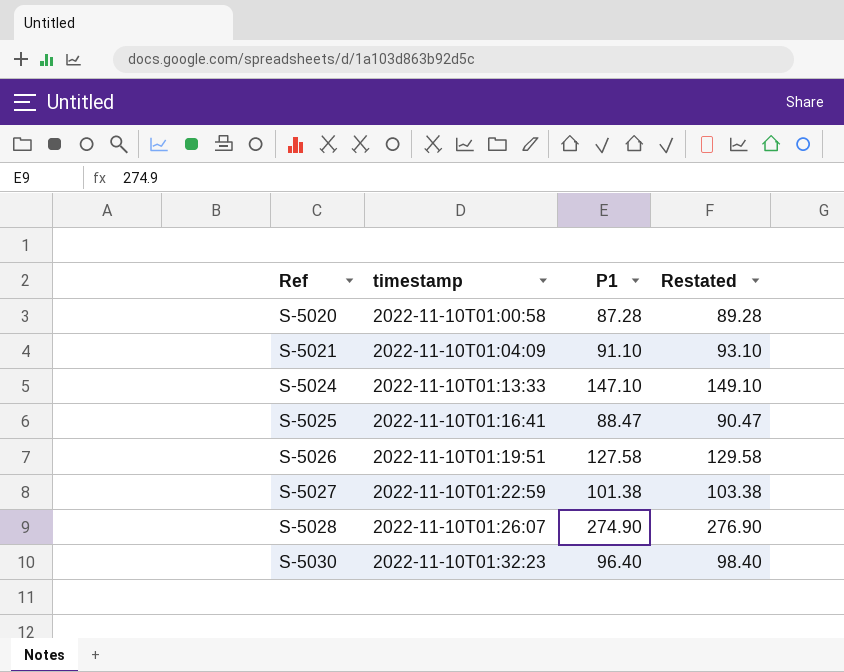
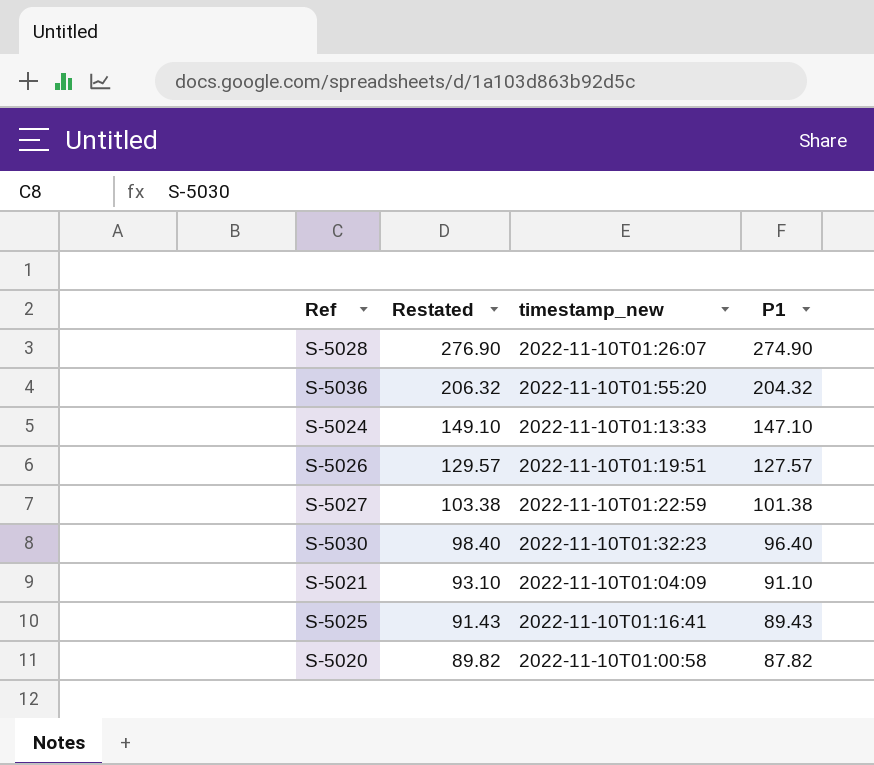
row order: Ref ascending -> Restated descending
column Restated | position: 4 -> 2
column name: timestamp -> timestamp_new
row S-5036: none -> 206.32 | 2022-11-10T01:55:20 | 204.32
S-5026 | Restated: 129.58 -> 129.57
S-5026 | P1: 127.58 -> 127.57
S-5025 | Restated: 90.47 -> 91.43
S-5025 | P1: 88.47 -> 89.43
S-5020 | Restated: 89.28 -> 89.82
S-5020 | P1: 87.28 -> 87.82

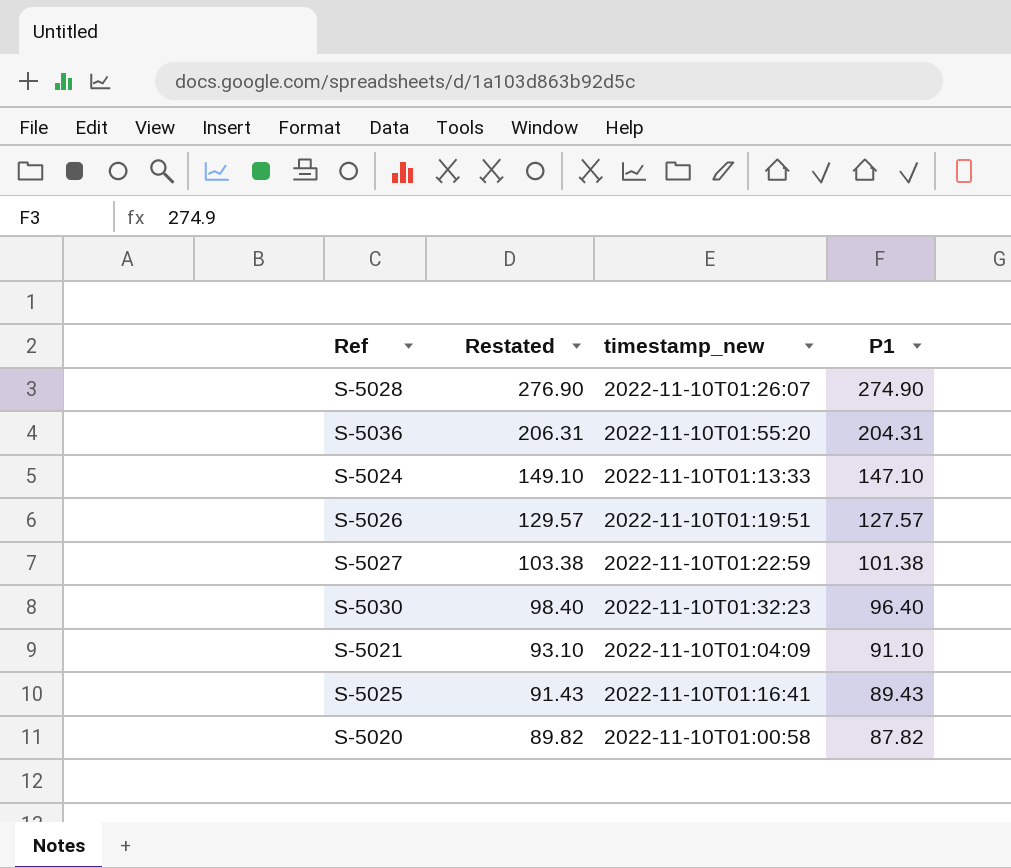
S-5036 | Restated: 206.32 -> 206.31
S-5036 | P1: 204.32 -> 204.31

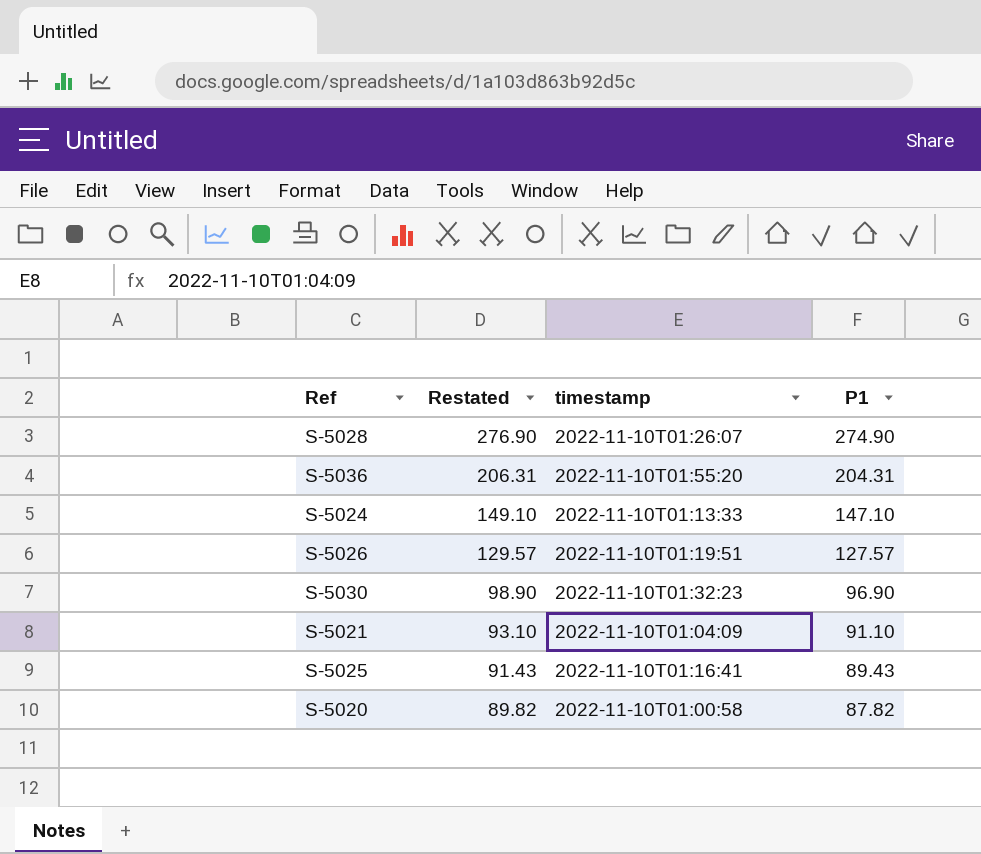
column name: timestamp_new -> timestamp
row S-5027: 103.38 | 2022-11-10T01:22:59 | 101.38 -> none
S-5030 | Restated: 98.40 -> 98.90
S-5030 | P1: 96.40 -> 96.90

